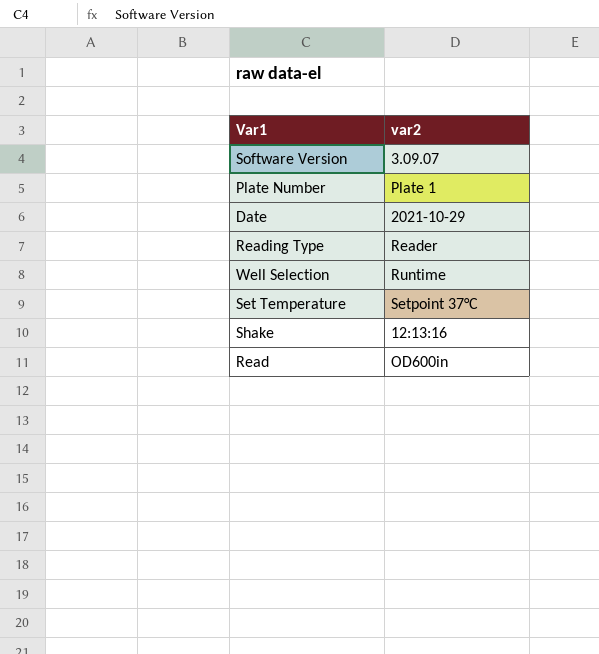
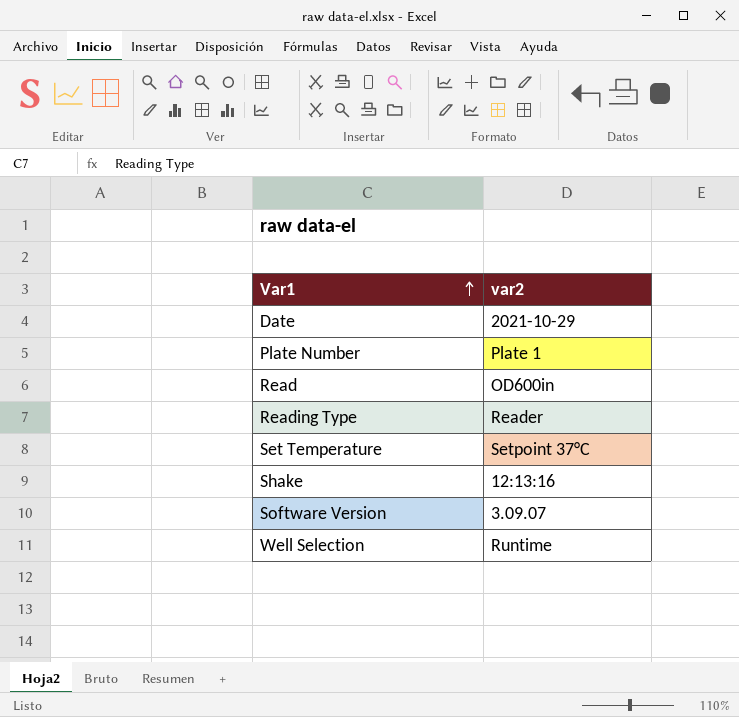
row order: none -> Var1 ascending

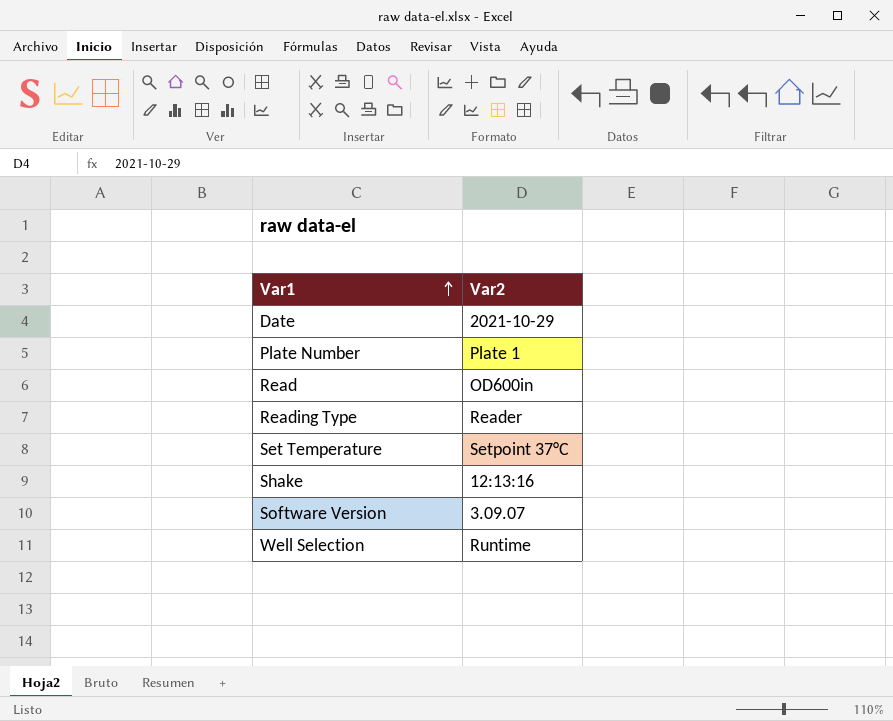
column name: var2 -> Var2

